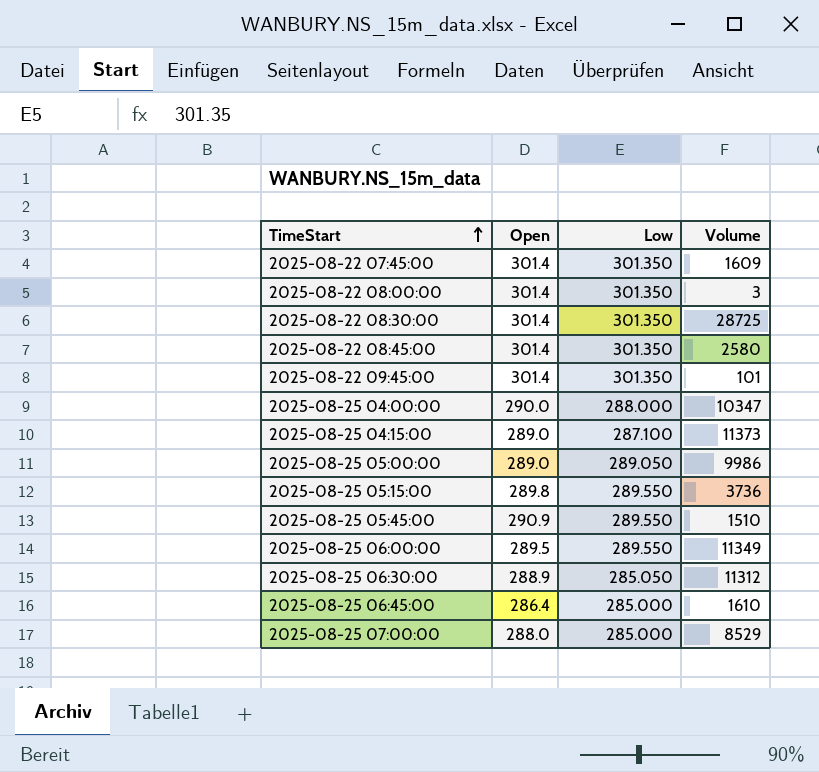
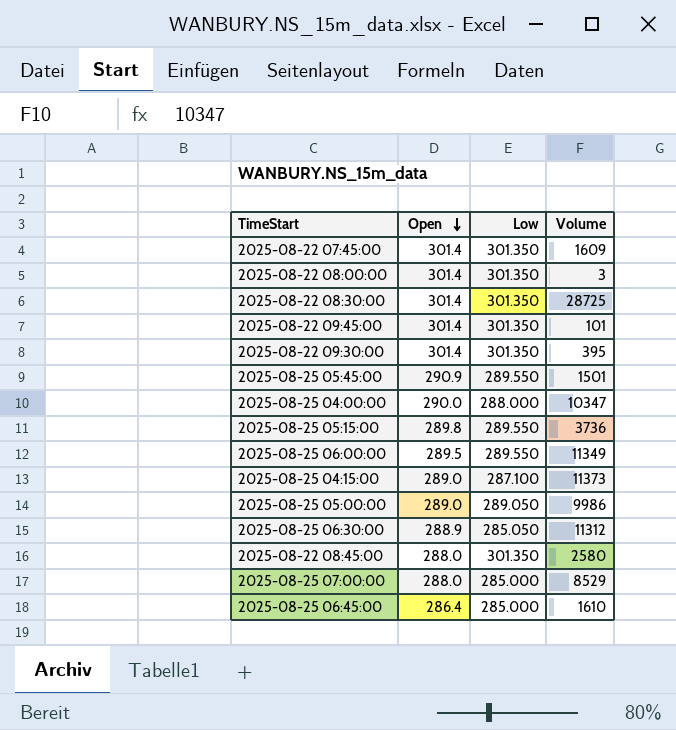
row order: TimeStart ascending -> Open descending
row 2025-08-22 09:30:00: none -> 301.4 | 301.350 | 395
2025-08-25 05:45:00 | Volume: 1510 -> 1501
2025-08-22 08:45:00 | Open: 301.4 -> 288.0

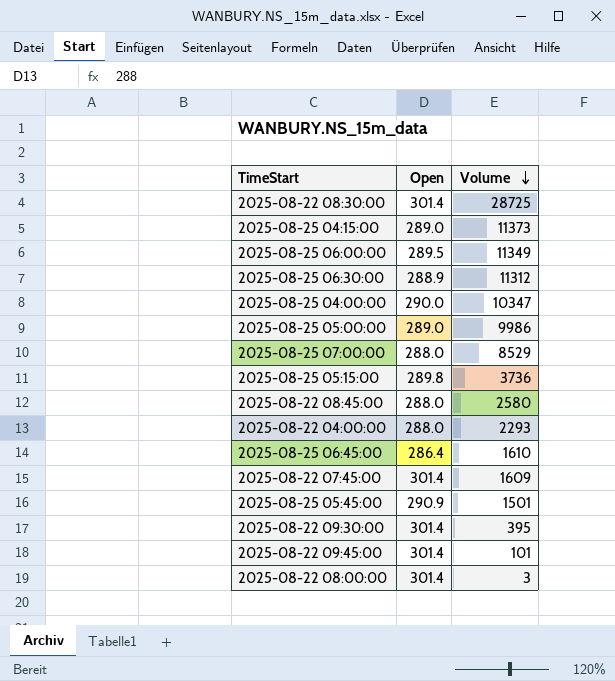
row order: Open descending -> Volume descending
column Low | position: 3 -> none
row 2025-08-22 04:00:00: none -> 288.0 | 2293

